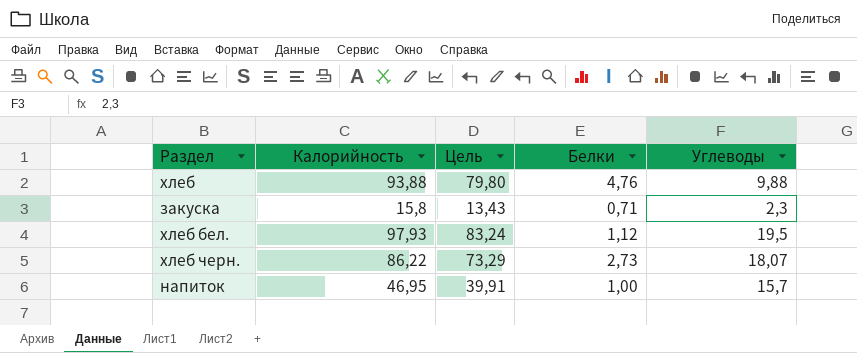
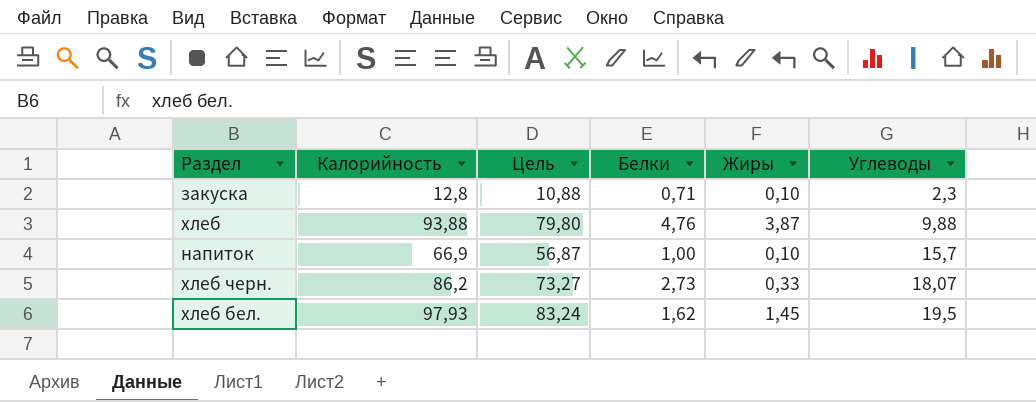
row order: none -> Углеводы ascending
column Жиры | position: none -> 5
закуска | Калорийность: 15,8 -> 12,8
закуска | Цель: 13,43 -> 10,88
напиток | Калорийность: 46,95 -> 66,9
напиток | Цель: 39,91 -> 56,87
хлеб черн. | Калорийность: 86,22 -> 86,2
хлеб черн. | Цель: 73,29 -> 73,27
хлеб бел. | Белки: 1,12 -> 1,62

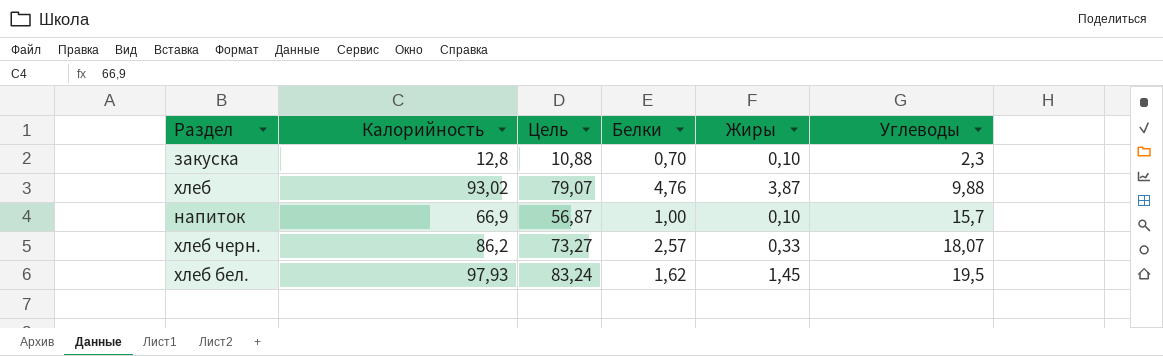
закуска | Белки: 0,71 -> 0,70
хлеб | Калорийность: 93,88 -> 93,02
хлеб | Цель: 79,80 -> 79,07
хлеб черн. | Белки: 2,73 -> 2,57

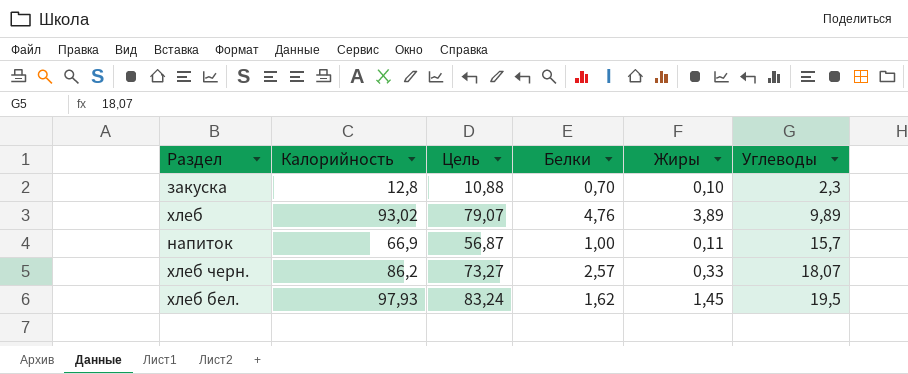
хлеб | Жиры: 3,87 -> 3,89
хлеб | Углеводы: 9,88 -> 9,89
напиток | Жиры: 0,10 -> 0,11

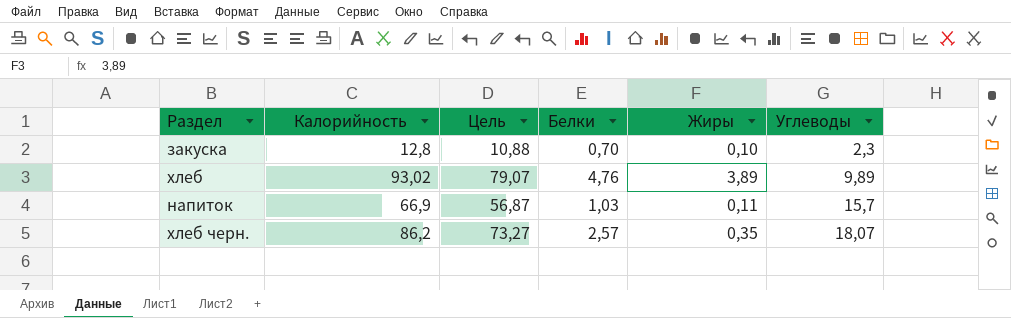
row хлеб бел.: 97,93 | 83,24 | 1,62 | 1,45 | 19,5 -> none
напиток | Белки: 1,00 -> 1,03
хлеб черн. | Жиры: 0,33 -> 0,35

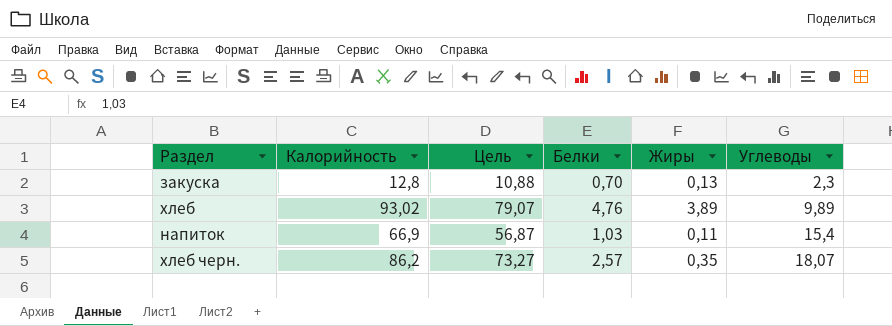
закуска | Жиры: 0,10 -> 0,13
напиток | Углеводы: 15,7 -> 15,4

